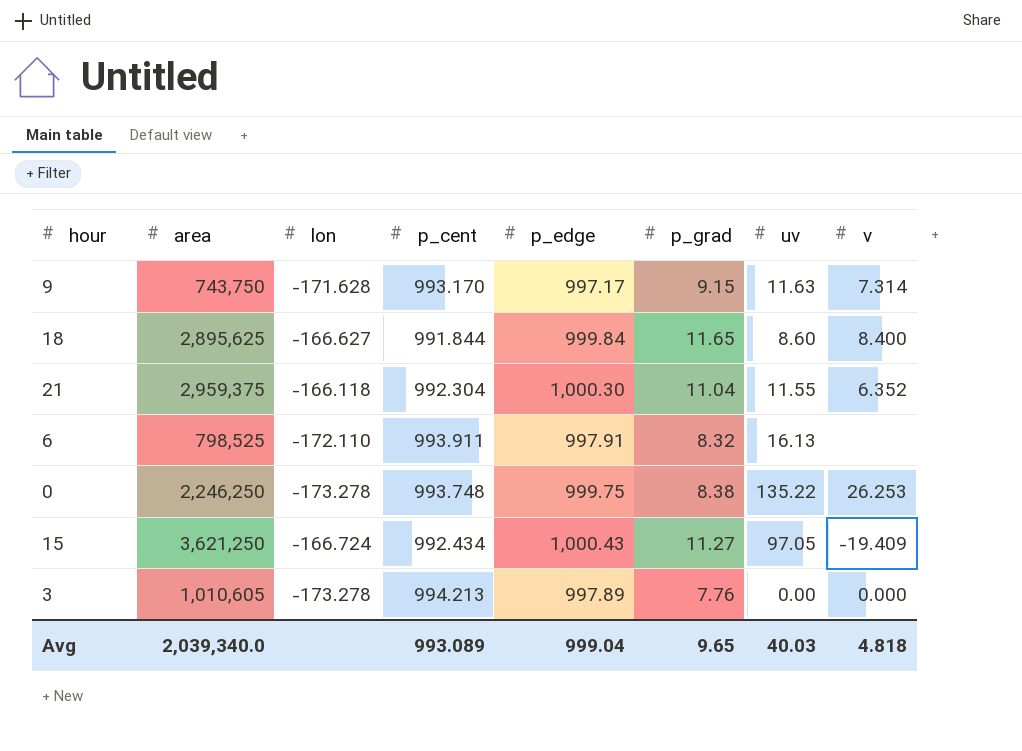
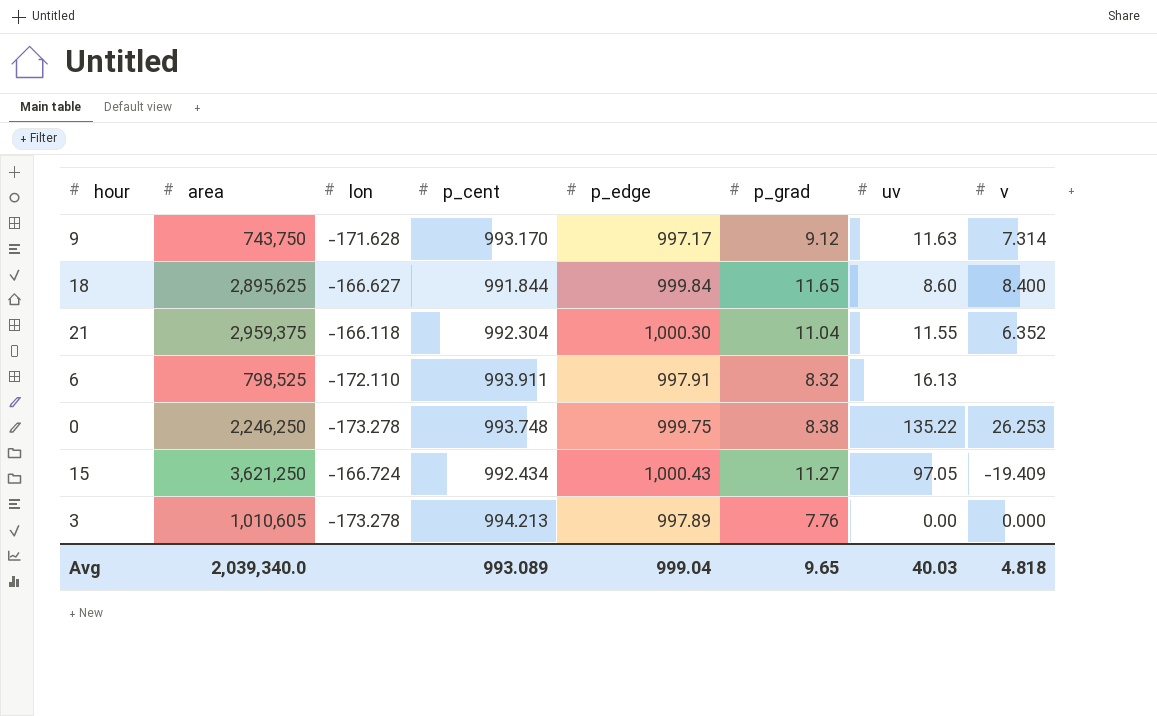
9 | p_grad: 9.15 -> 9.12

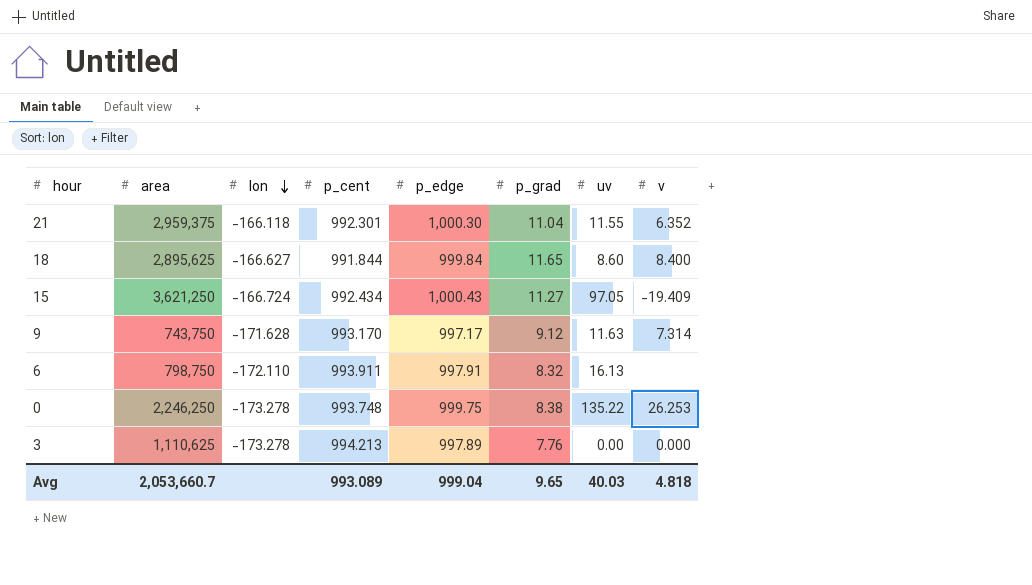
row order: none -> lon descending
21 | p_cent: 992.304 -> 992.301
6 | area: 798,525 -> 798,750
3 | area: 1,010,605 -> 1,110,625
Avg | area: 2,039,340.0 -> 2,053,660.7

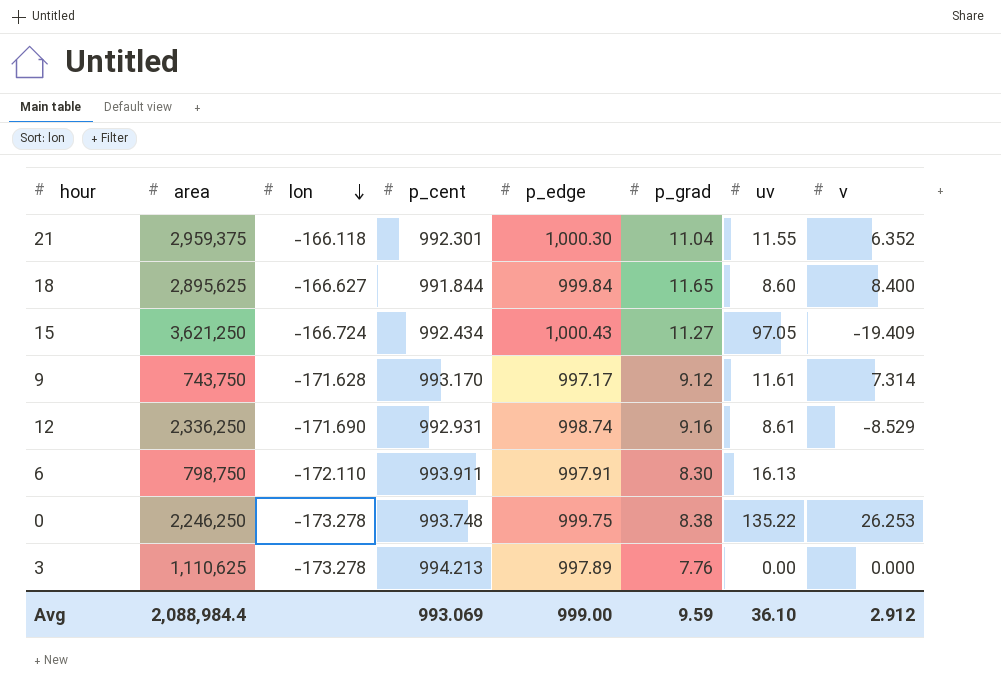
9 | uv: 11.63 -> 11.61
row 12: none -> 2,336,250 | -171.690 | 992.931 | 998.74 | 9.16 | 8.61 | -8.529
6 | p_grad: 8.32 -> 8.30
Avg | area: 2,053,660.7 -> 2,088,984.4
Avg | p_cent: 993.089 -> 993.069
Avg | p_edge: 999.04 -> 999.00
Avg | p_grad: 9.65 -> 9.59
Avg | uv: 40.03 -> 36.10
Avg | v: 4.818 -> 2.912

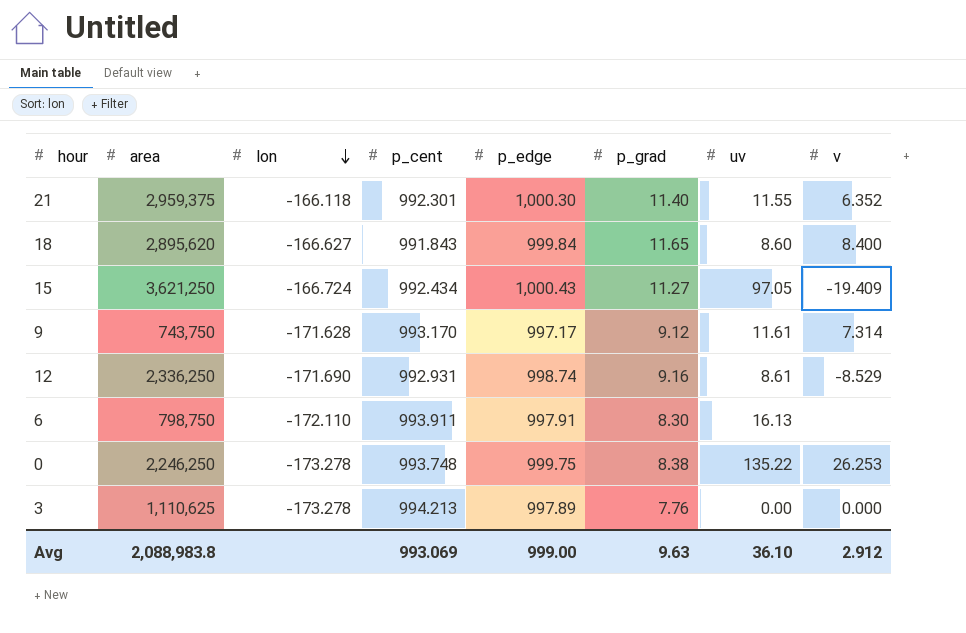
21 | p_grad: 11.04 -> 11.40
18 | area: 2,895,625 -> 2,895,620
18 | p_cent: 991.844 -> 991.843
Avg | area: 2,088,984.4 -> 2,088,983.8
Avg | p_grad: 9.59 -> 9.63

